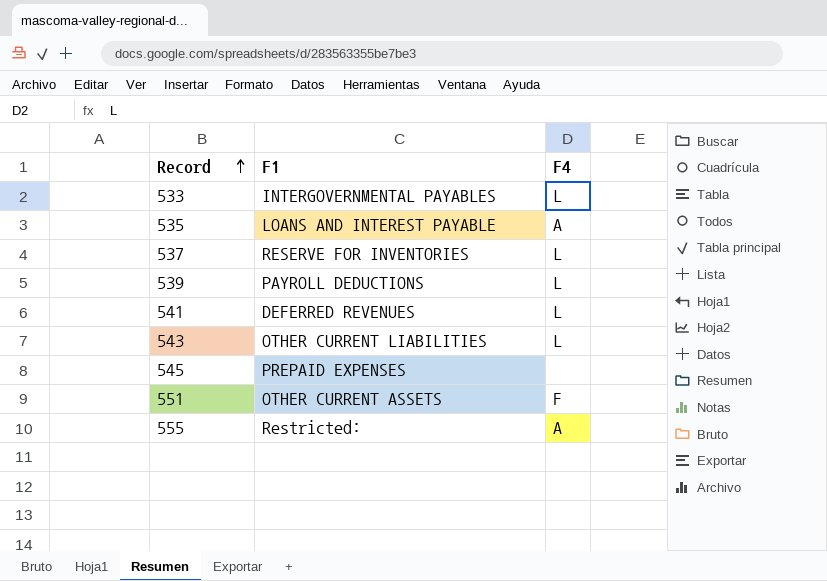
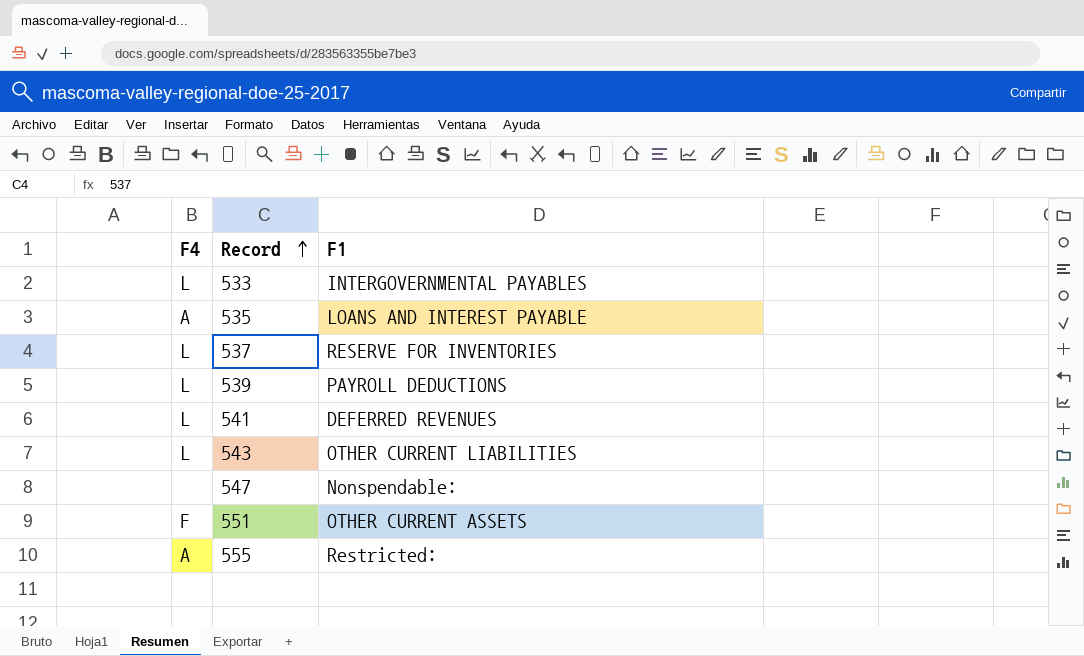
column F4 | position: 3 -> 1
row 545: PREPAID EXPENSES | none -> none
row 547: none -> none | Nonspendable:

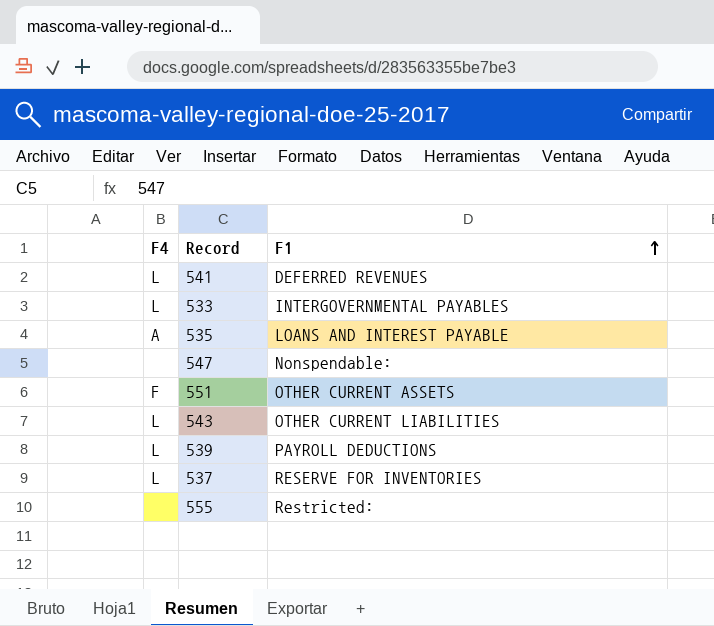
row order: Record ascending -> F1 ascending
555 | F4: A -> none

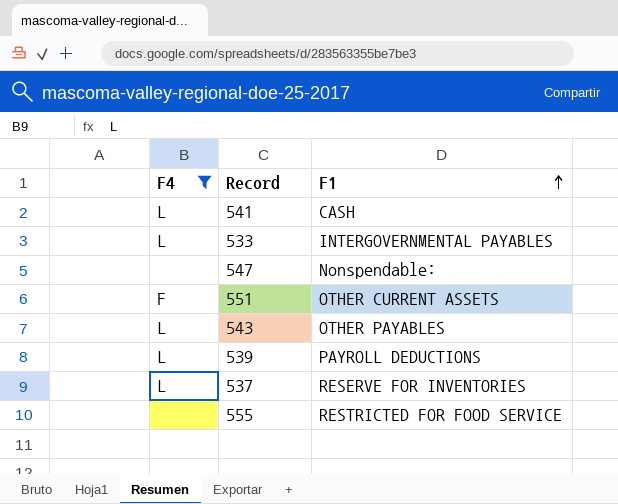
filter: none -> F4 != A
541 | F1: DEFERRED REVENUES -> CASH
543 | F1: OTHER CURRENT LIABILITIES -> OTHER PAYABLES
555 | F1: Restricted: -> RESTRICTED FOR FOOD SERVICE

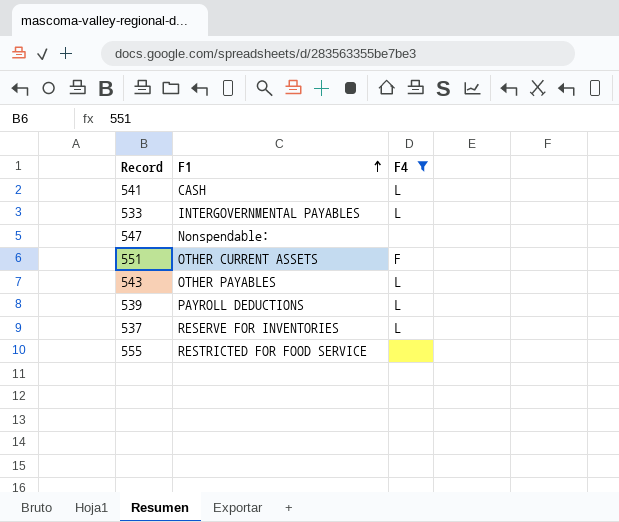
column F4 | position: 1 -> 3

